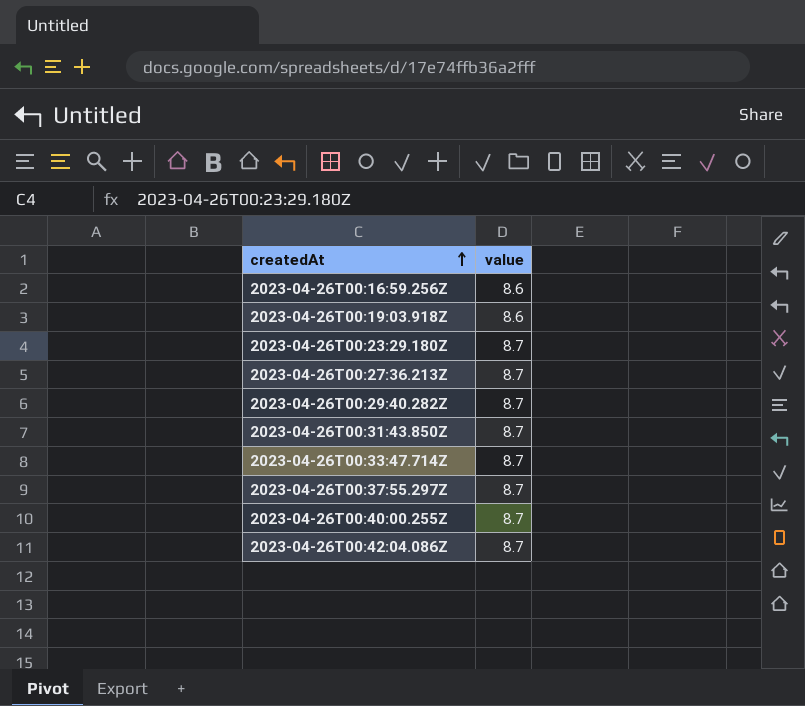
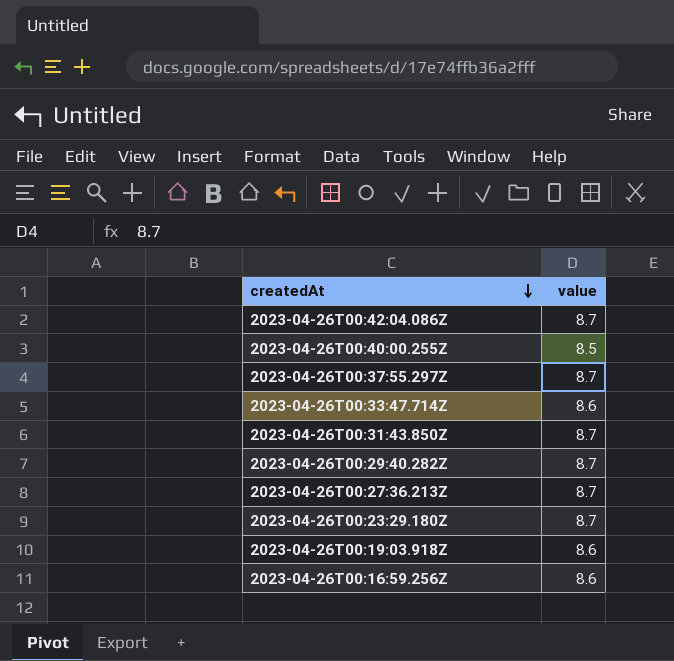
row order: createdAt ascending -> createdAt descending
2023-04-26T00:40:00.255Z | value: 8.7 -> 8.5
2023-04-26T00:33:47.714Z | value: 8.7 -> 8.6

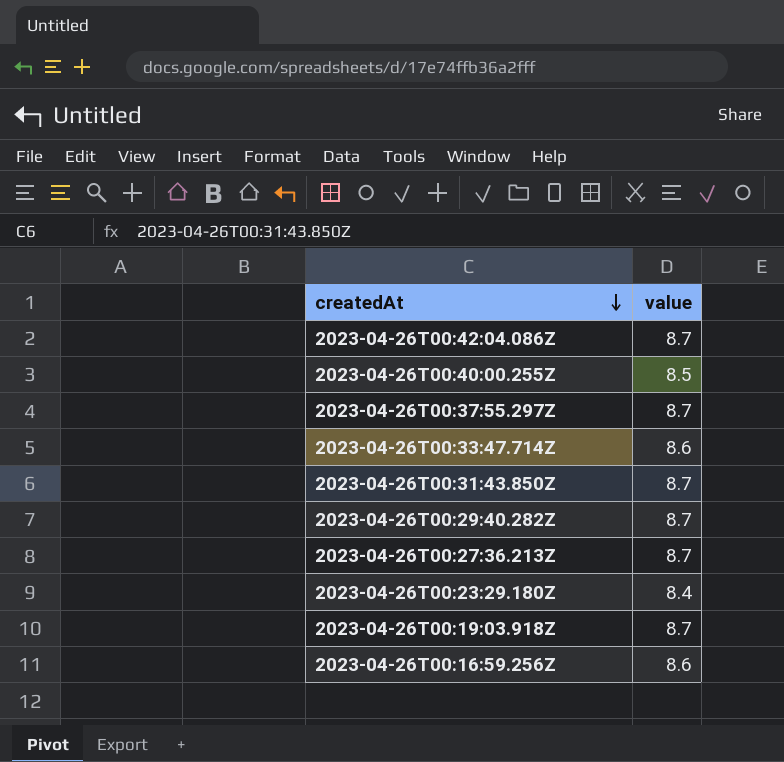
2023-04-26T00:23:29.180Z | value: 8.7 -> 8.4
2023-04-26T00:19:03.918Z | value: 8.6 -> 8.7

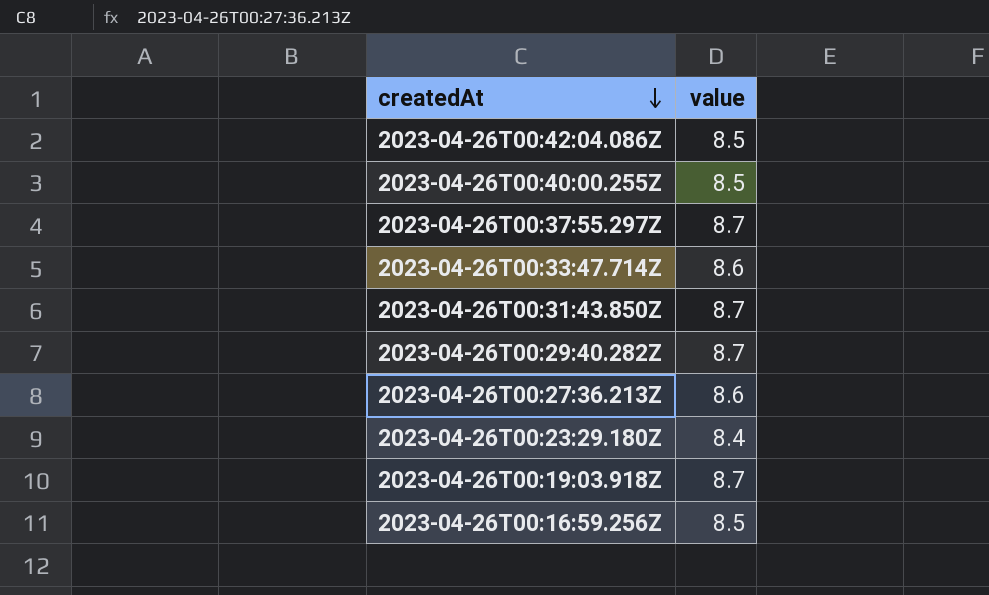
2023-04-26T00:42:04.086Z | value: 8.7 -> 8.5
2023-04-26T00:27:36.213Z | value: 8.7 -> 8.6
2023-04-26T00:16:59.256Z | value: 8.6 -> 8.5

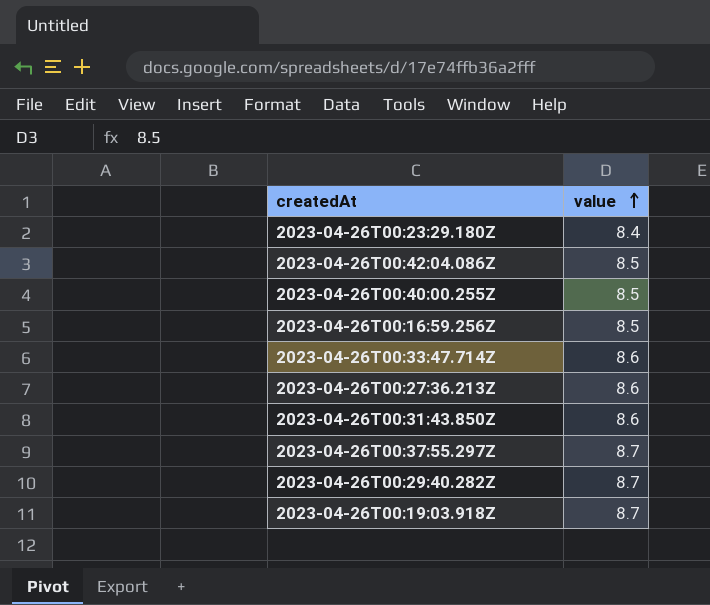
row order: createdAt descending -> value ascending
2023-04-26T00:31:43.850Z | value: 8.7 -> 8.6

